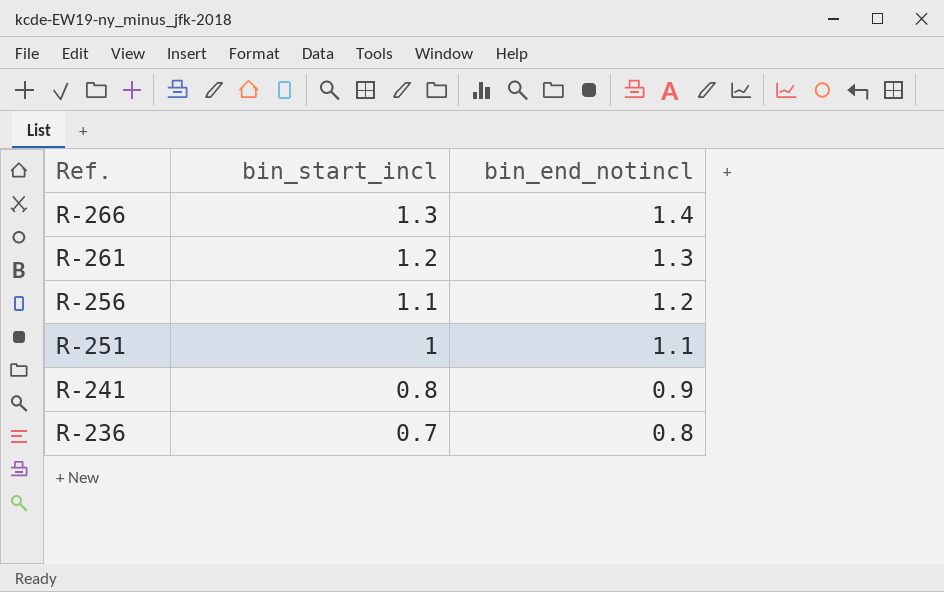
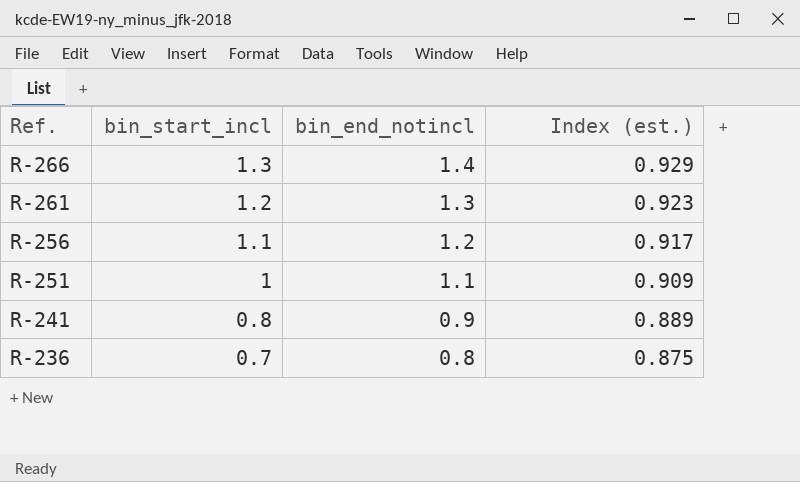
column Index (est.) | formula: none -> [bin_start_incl] / [bin_end_notincl]

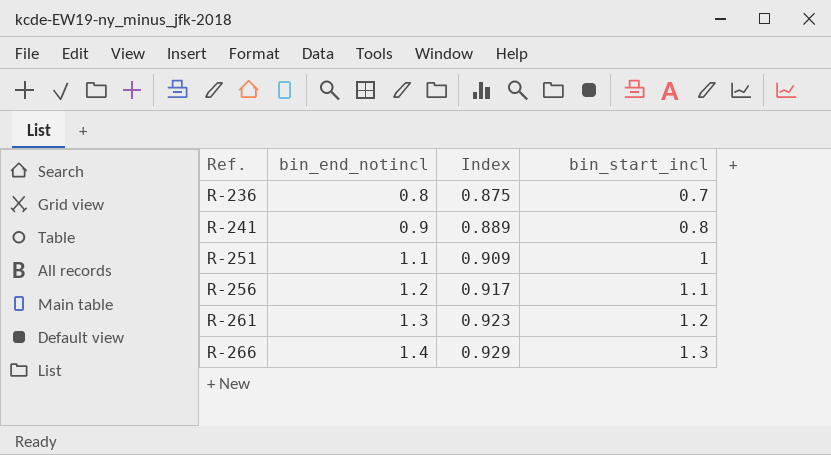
row order: Ref. descending -> Ref. ascending
column name: Index (est.) -> Index
column bin_start_incl | position: 2 -> 4

